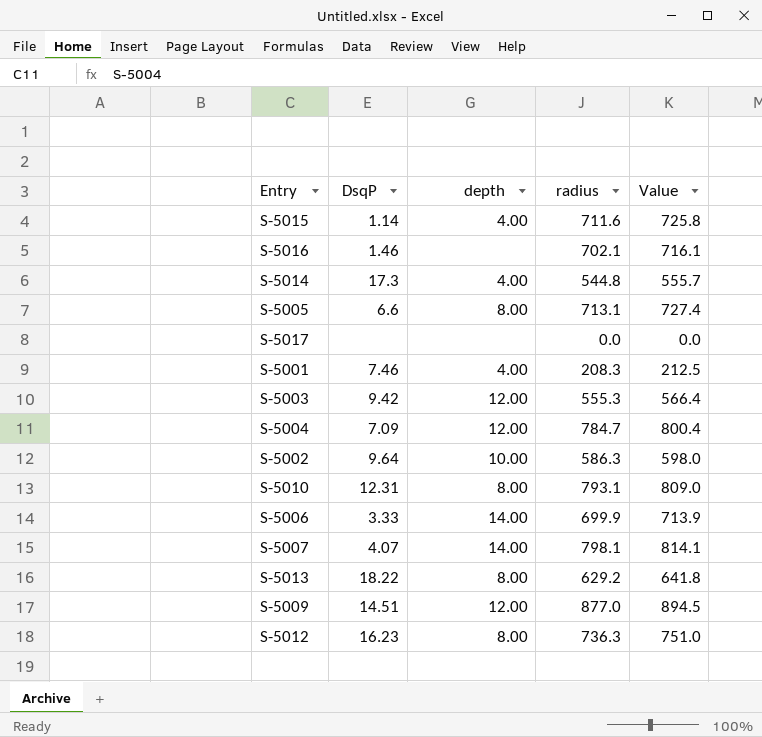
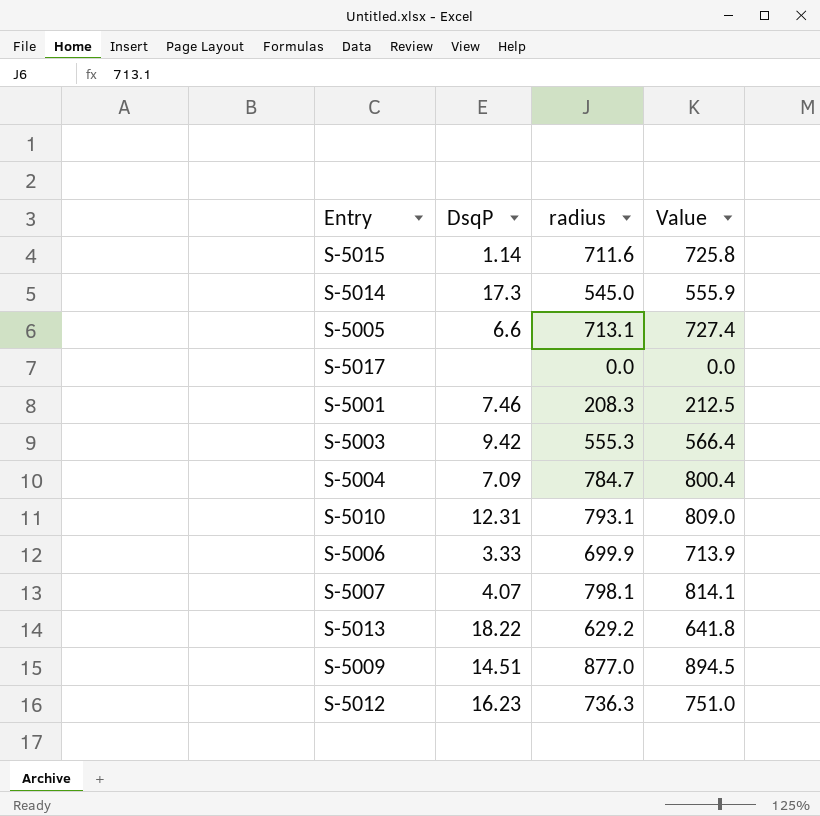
column depth | position: 3 -> none
row S-5016: 1.46 | none | 702.1 | 716.1 -> none
row S-5002: 9.64 | 10.00 | 586.3 | 598.0 -> none
S-5014 | radius: 544.8 -> 545.0
S-5014 | Value: 555.7 -> 555.9

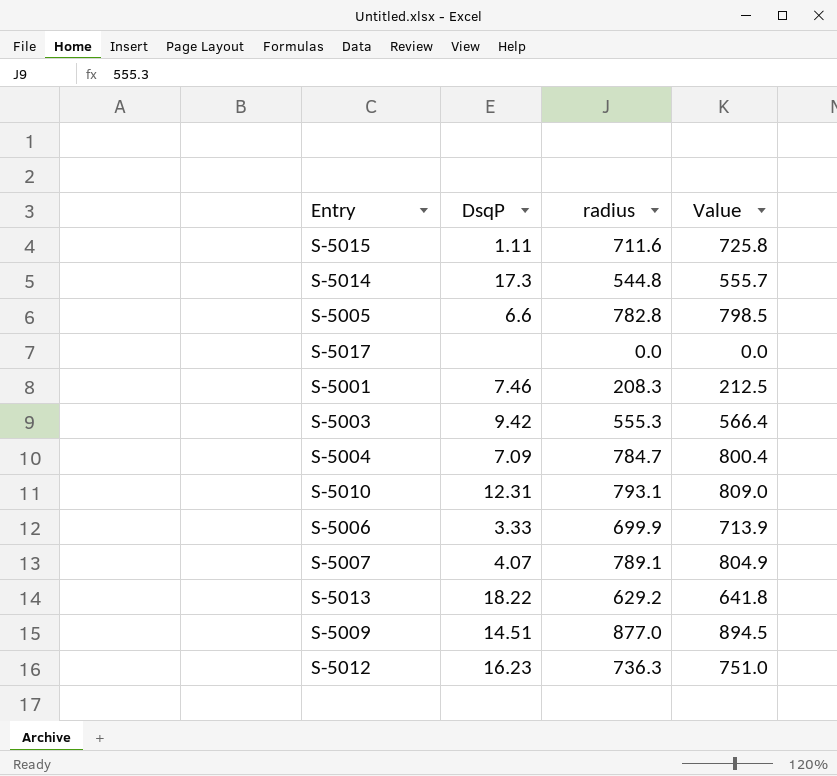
S-5015 | DsqP: 1.14 -> 1.11
S-5014 | radius: 545.0 -> 544.8
S-5014 | Value: 555.9 -> 555.7
S-5005 | radius: 713.1 -> 782.8
S-5005 | Value: 727.4 -> 798.5
S-5007 | radius: 798.1 -> 789.1
S-5007 | Value: 814.1 -> 804.9

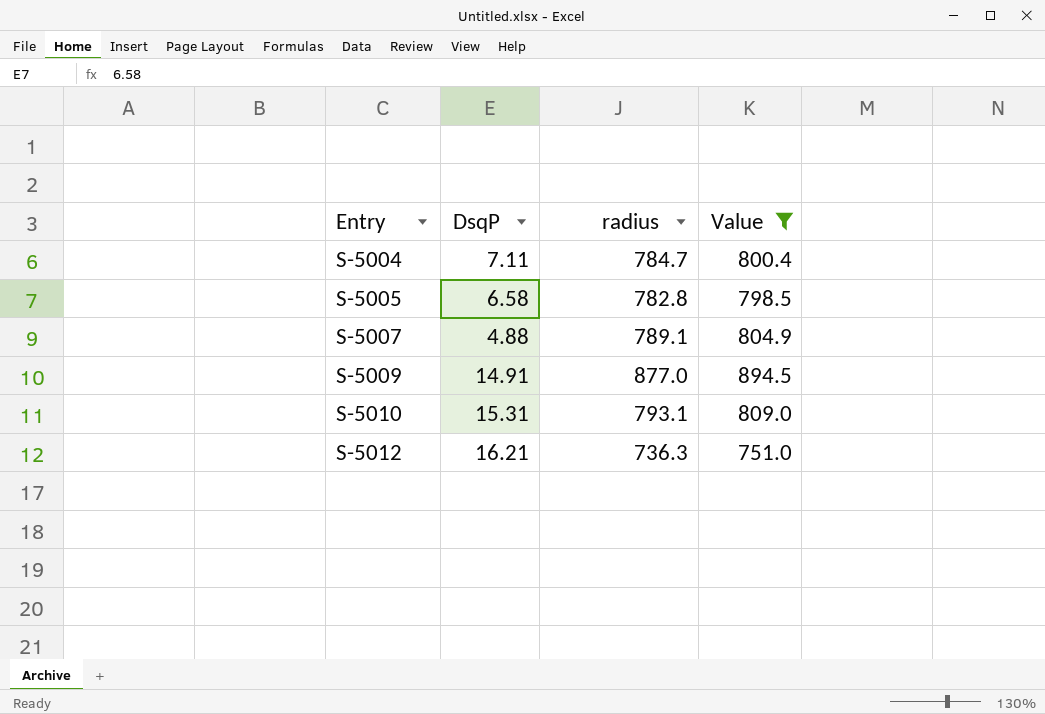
filter: none -> Value >= 751.0
row order: none -> Entry ascending
S-5004 | DsqP: 7.09 -> 7.11
S-5005 | DsqP: 6.6 -> 6.58
S-5007 | DsqP: 4.07 -> 4.88
S-5009 | DsqP: 14.51 -> 14.91
S-5010 | DsqP: 12.31 -> 15.31
S-5012 | DsqP: 16.23 -> 16.21

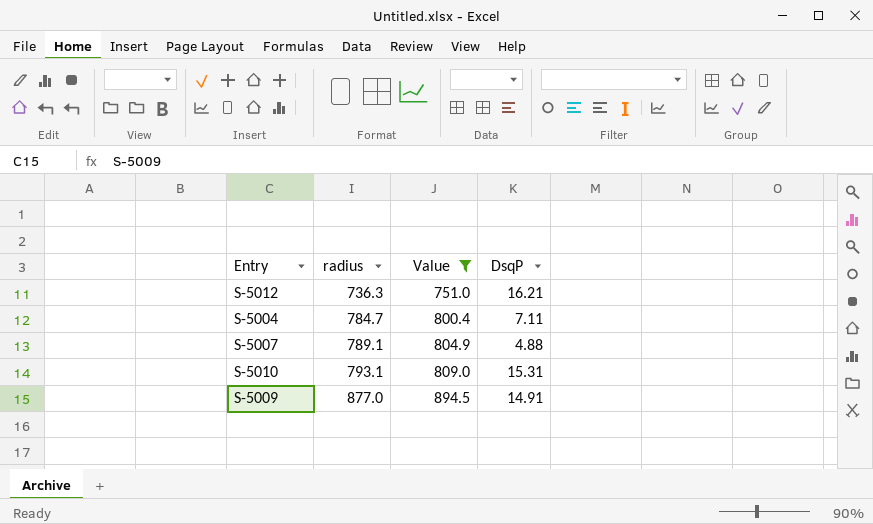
row order: Entry ascending -> radius ascending
column DsqP | position: 2 -> 4
row S-5005: 6.58 | 782.8 | 798.5 -> none

